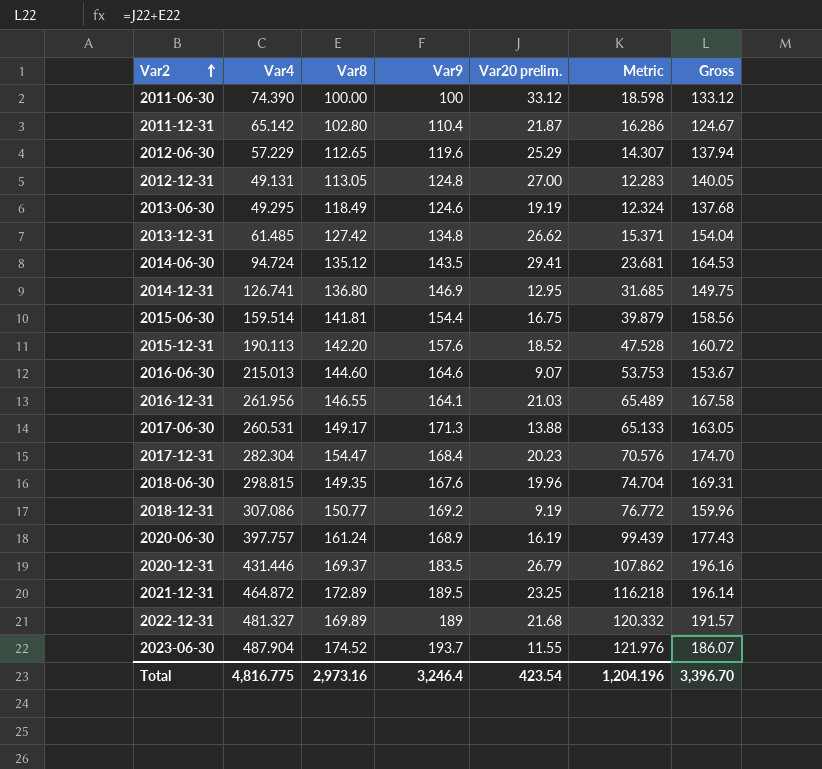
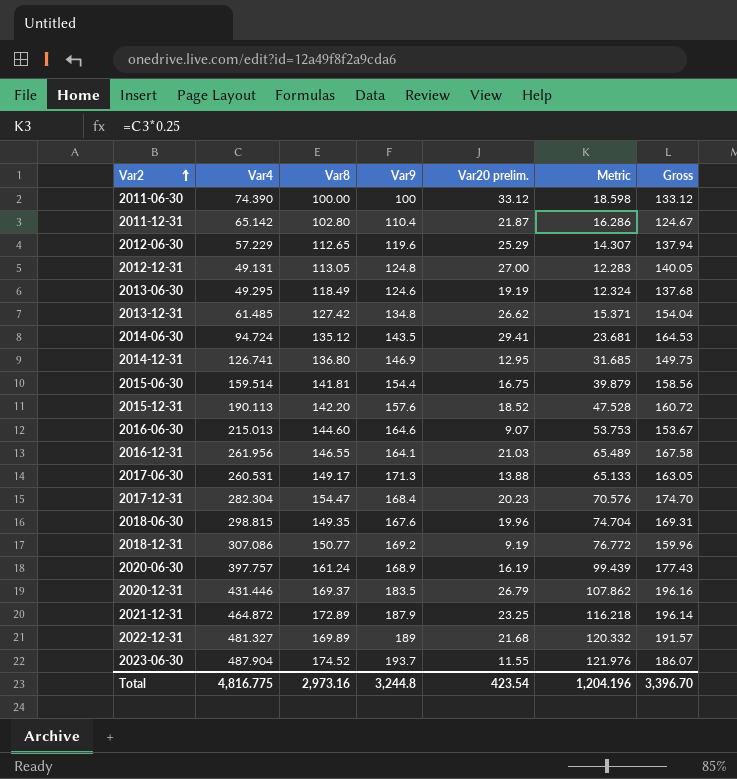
2021-12-31 | Var9: 189.5 -> 187.9
Total | Var9: 3,246.4 -> 3,244.8

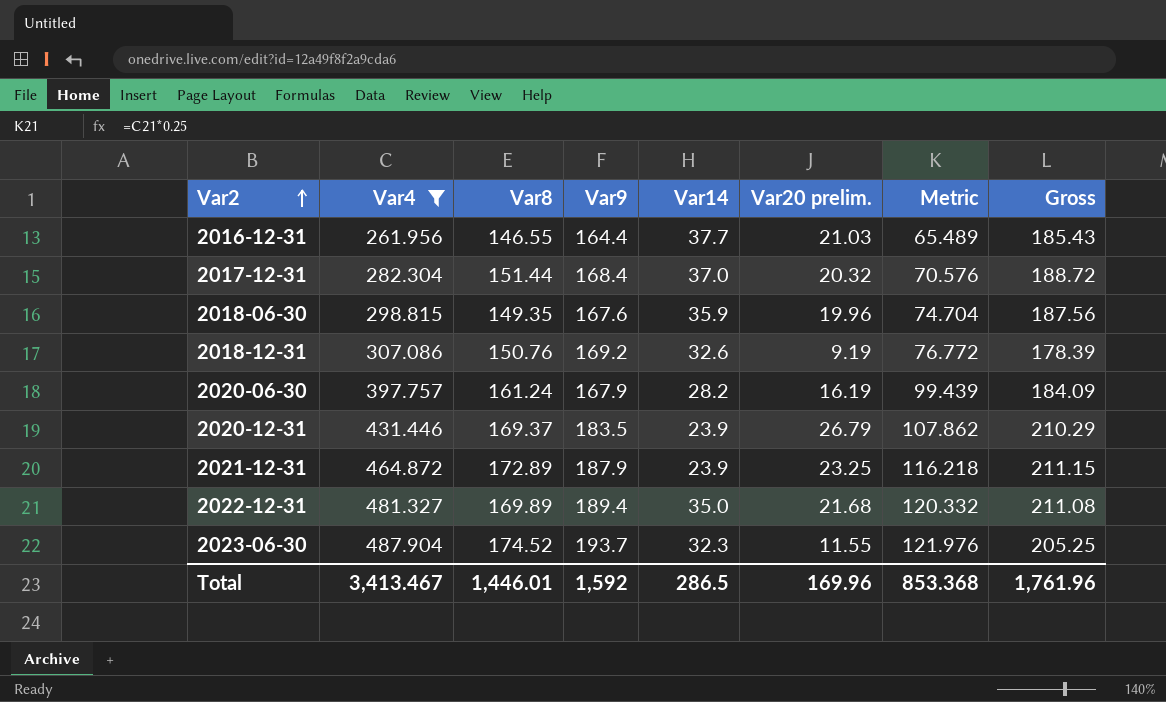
filter: none -> Var4 >= 261.956
column Var14 | position: none -> 5
column Gross | formula: [Var8] + [Var20 prelim.] -> [Var9] + [Var20 prelim.]
2016-12-31 | Var9: 164.1 -> 164.4
2017-12-31 | Var8: 154.47 -> 151.44
2017-12-31 | Var20 prelim.: 20.23 -> 20.32
2018-12-31 | Var8: 150.77 -> 150.76
2020-06-30 | Var9: 168.9 -> 167.9
2022-12-31 | Var9: 189 -> 189.4
Total | Var4: 4,816.775 -> 3,413.467
Total | Var8: 2,973.16 -> 1,446.01
Total | Var9: 3,244.8 -> 1,592
Total | Var20 prelim.: 423.54 -> 169.96
Total | Metric: 1,204.196 -> 853.368
Total | Gross: 3,396.70 -> 1,761.96

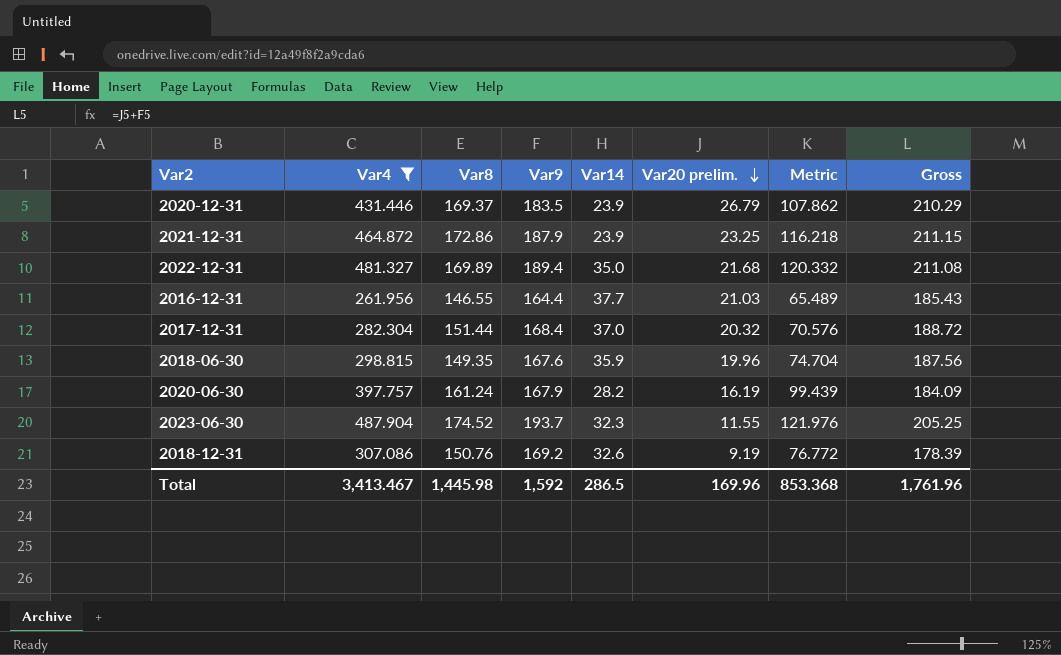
row order: Var2 ascending -> Var20 prelim. descending
2021-12-31 | Var8: 172.89 -> 172.86
Total | Var8: 1,446.01 -> 1,445.98

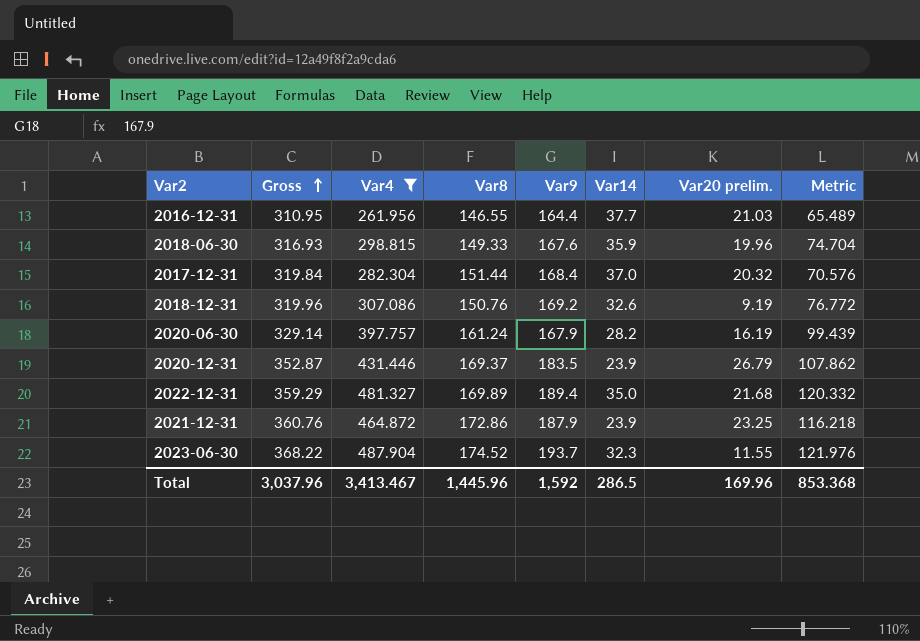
row order: Var20 prelim. descending -> Gross ascending
column Gross | formula: [Var9] + [Var20 prelim.] -> [Var8] + [Var9]
column Gross | position: 8 -> 2
2018-06-30 | Var8: 149.35 -> 149.33
Total | Gross: 1,761.96 -> 3,037.96
Total | Var8: 1,445.98 -> 1,445.96

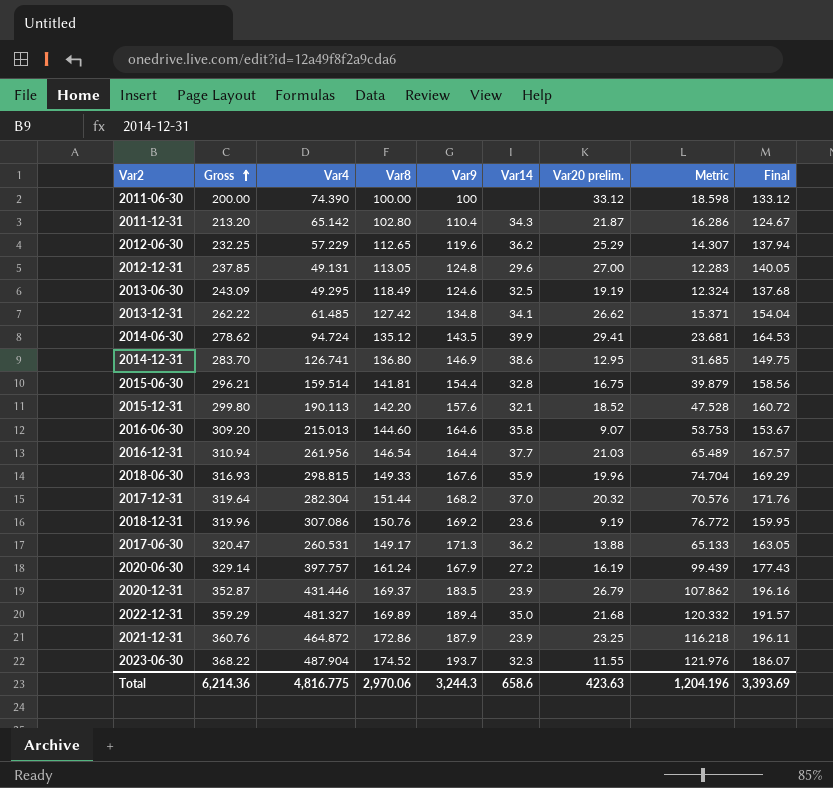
filter: Var4 >= 261.956 -> none
column Final | formula: none -> [Var8] + [Var20 prelim.]
2016-12-31 | Gross: 310.95 -> 310.94
2016-12-31 | Var8: 146.55 -> 146.54
2017-12-31 | Gross: 319.84 -> 319.64
2017-12-31 | Var9: 168.4 -> 168.2
2018-12-31 | Var14: 32.6 -> 23.6
2020-06-30 | Var14: 28.2 -> 27.2
Total | Gross: 3,037.96 -> 6,214.36
Total | Var4: 3,413.467 -> 4,816.775
Total | Var8: 1,445.96 -> 2,970.06
Total | Var9: 1,592 -> 3,244.3
Total | Var14: 286.5 -> 658.6
Total | Var20 prelim.: 169.96 -> 423.63
Total | Metric: 853.368 -> 1,204.196

